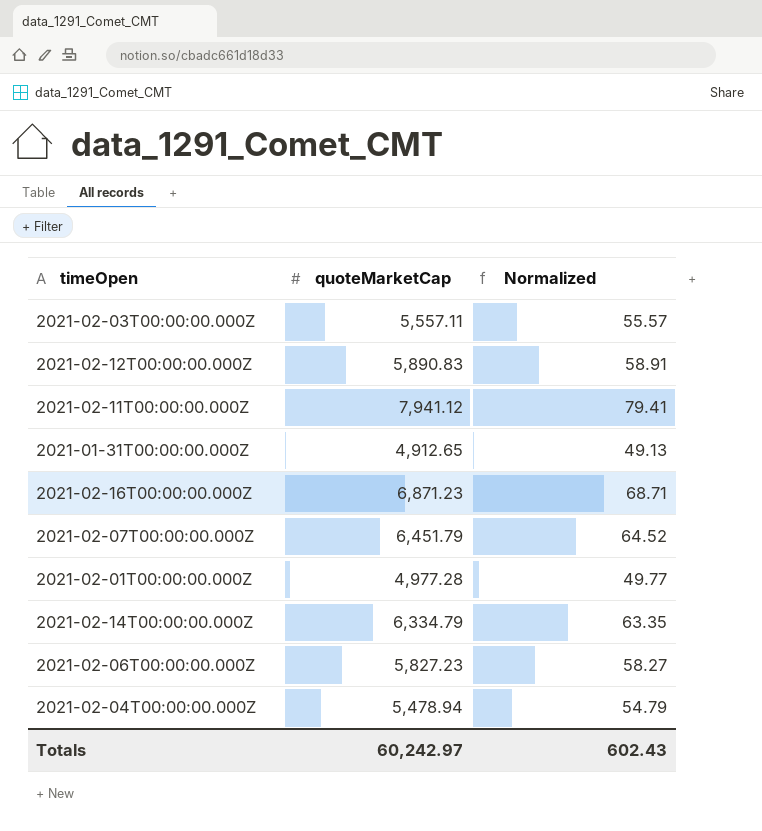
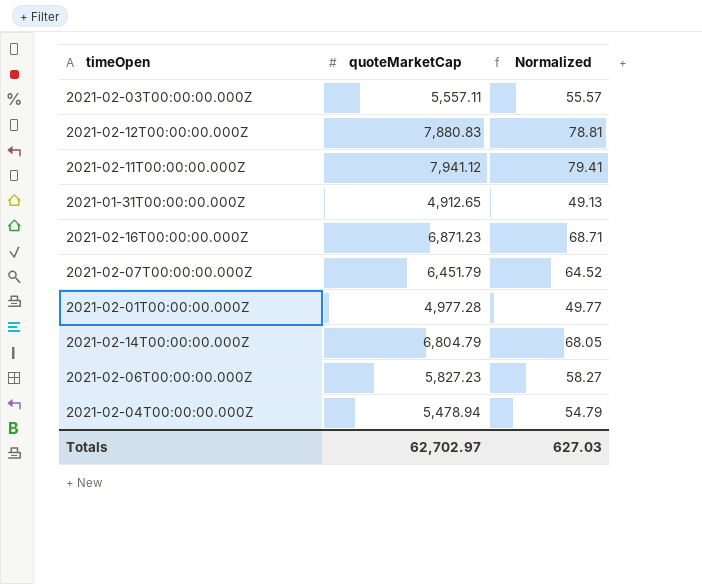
2021-02-12T00:00:00.000Z | quoteMarketCap: 5,890.83 -> 7,880.83
2021-02-12T00:00:00.000Z | Normalized: 58.91 -> 78.81
2021-02-14T00:00:00.000Z | quoteMarketCap: 6,334.79 -> 6,804.79
2021-02-14T00:00:00.000Z | Normalized: 63.35 -> 68.05
Totals | quoteMarketCap: 60,242.97 -> 62,702.97
Totals | Normalized: 602.43 -> 627.03

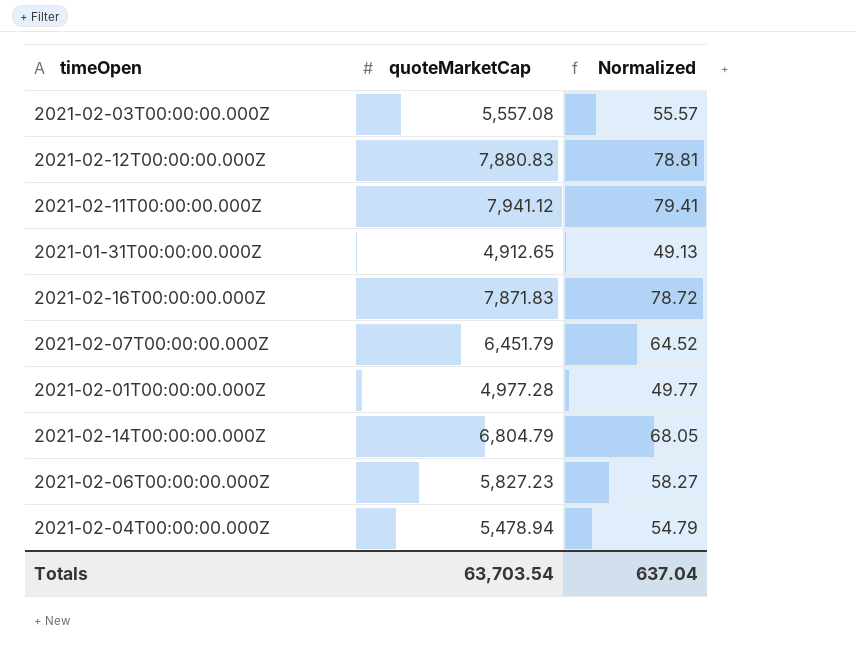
2021-02-03T00:00:00.000Z | quoteMarketCap: 5,557.11 -> 5,557.08
2021-02-16T00:00:00.000Z | quoteMarketCap: 6,871.23 -> 7,871.83
2021-02-16T00:00:00.000Z | Normalized: 68.71 -> 78.72
Totals | quoteMarketCap: 62,702.97 -> 63,703.54
Totals | Normalized: 627.03 -> 637.04

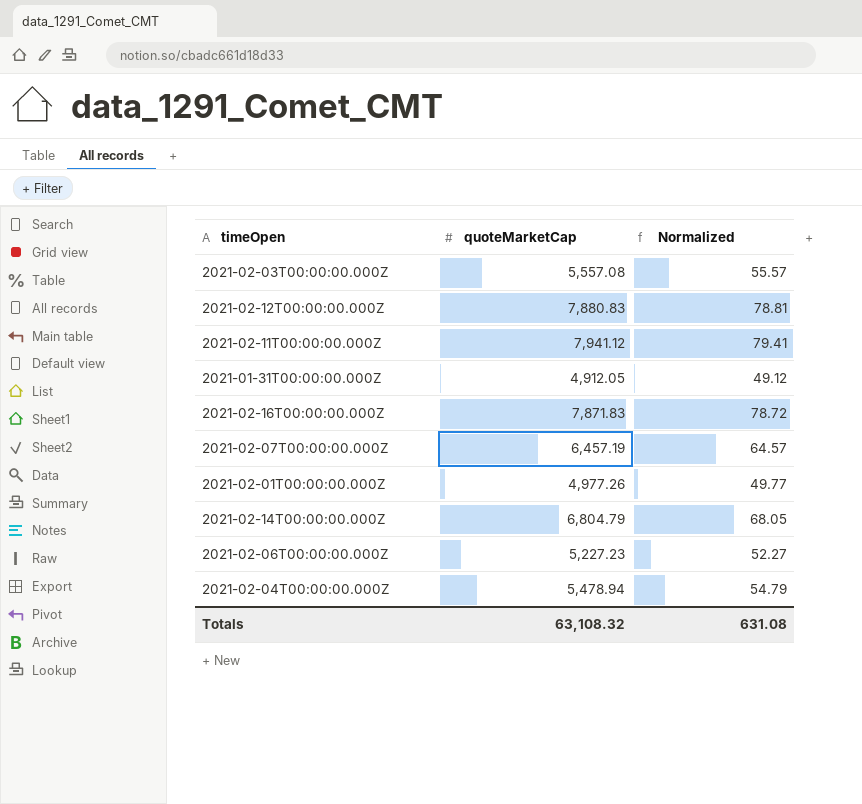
2021-01-31T00:00:00.000Z | quoteMarketCap: 4,912.65 -> 4,912.05
2021-01-31T00:00:00.000Z | Normalized: 49.13 -> 49.12
2021-02-07T00:00:00.000Z | quoteMarketCap: 6,451.79 -> 6,457.19
2021-02-07T00:00:00.000Z | Normalized: 64.52 -> 64.57
2021-02-01T00:00:00.000Z | quoteMarketCap: 4,977.28 -> 4,977.26
2021-02-06T00:00:00.000Z | quoteMarketCap: 5,827.23 -> 5,227.23
2021-02-06T00:00:00.000Z | Normalized: 58.27 -> 52.27
Totals | quoteMarketCap: 63,703.54 -> 63,108.32
Totals | Normalized: 637.04 -> 631.08

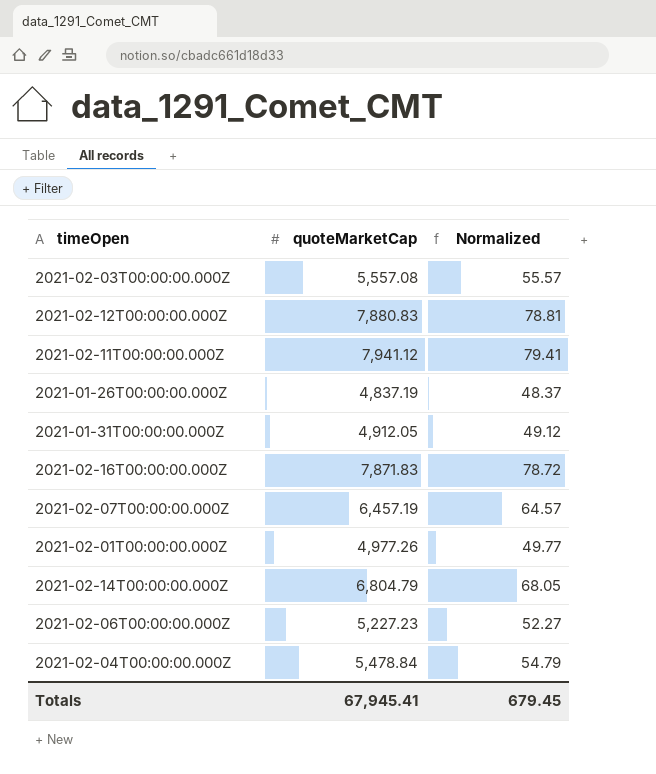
row 2021-01-26T00:00:00.000Z: none -> 4,837.19 | 48.37
2021-02-04T00:00:00.000Z | quoteMarketCap: 5,478.94 -> 5,478.84
Totals | quoteMarketCap: 63,108.32 -> 67,945.41
Totals | Normalized: 631.08 -> 679.45

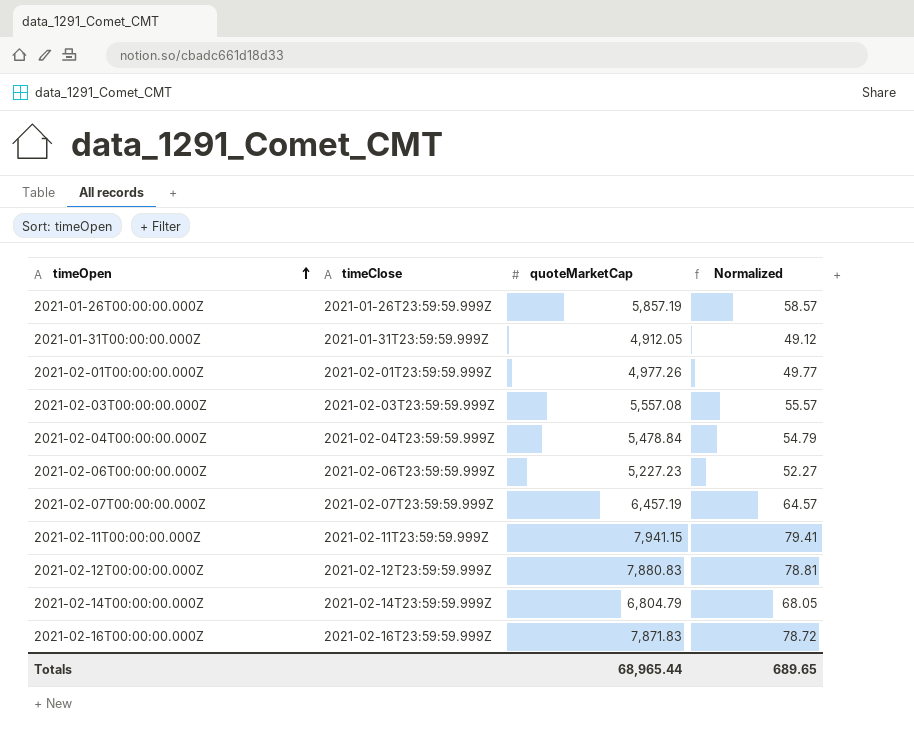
row order: none -> timeOpen ascending
column timeClose | position: none -> 2
2021-01-26T00:00:00.000Z | quoteMarketCap: 4,837.19 -> 5,857.19
2021-01-26T00:00:00.000Z | Normalized: 48.37 -> 58.57
2021-02-11T00:00:00.000Z | quoteMarketCap: 7,941.12 -> 7,941.15
Totals | quoteMarketCap: 67,945.41 -> 68,965.44
Totals | Normalized: 679.45 -> 689.65

